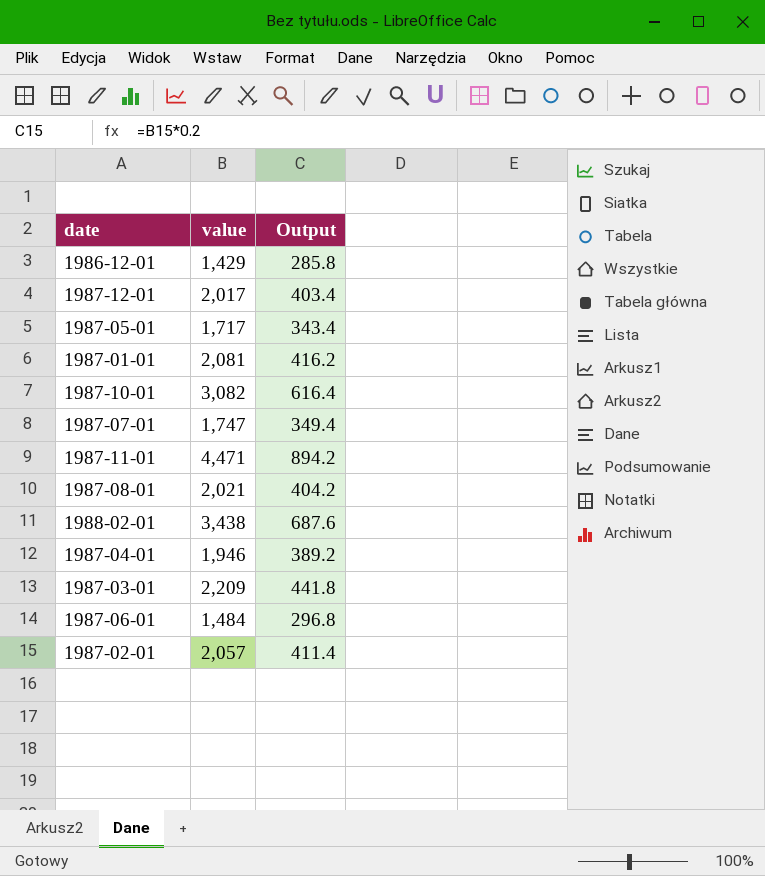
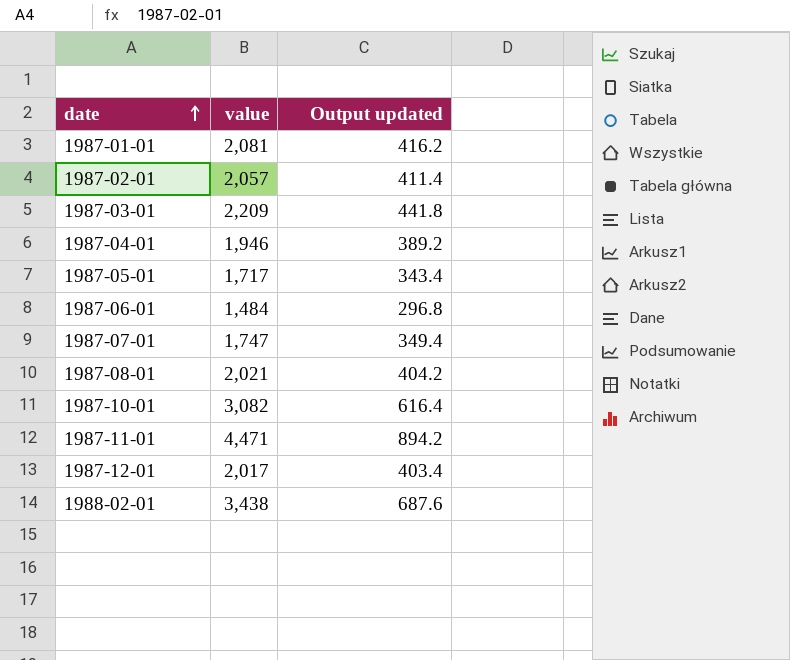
row order: none -> date ascending
column name: Output -> Output updated
row 1986-12-01: 1,429 | 285.8 -> none

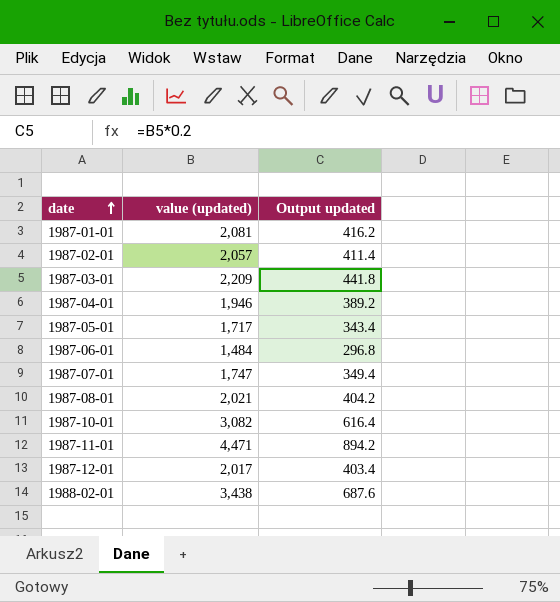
column name: value -> value (updated)

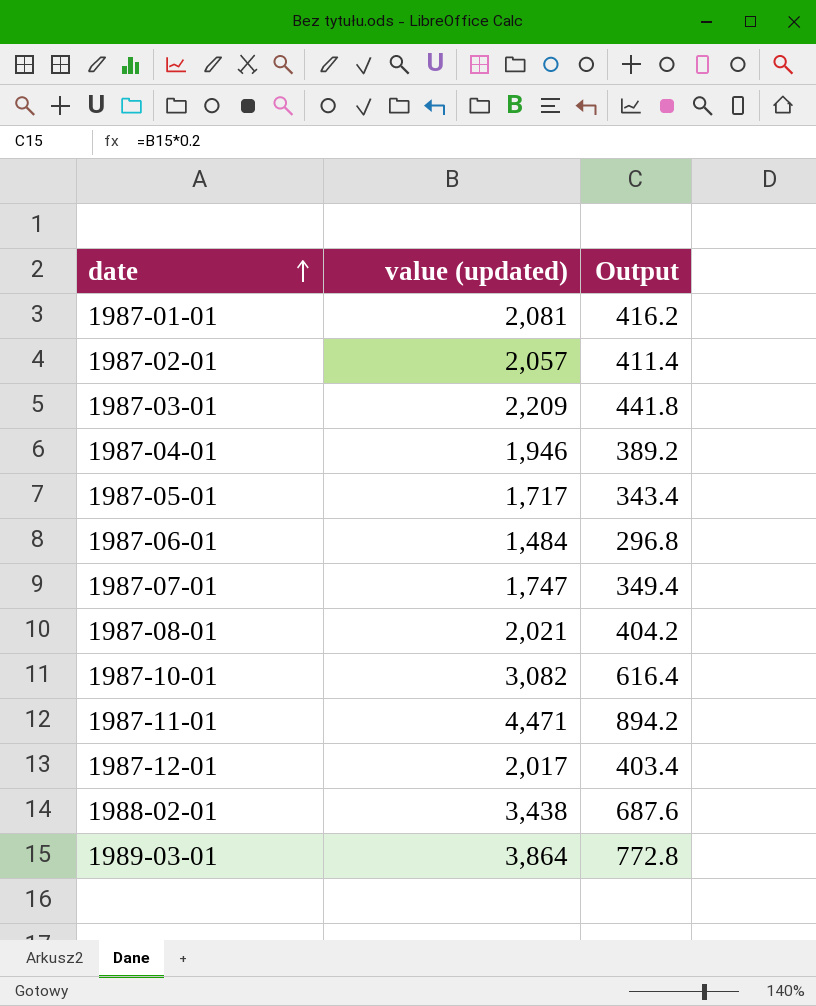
column name: Output updated -> Output
row 1989-03-01: none -> 3,864 | 772.8

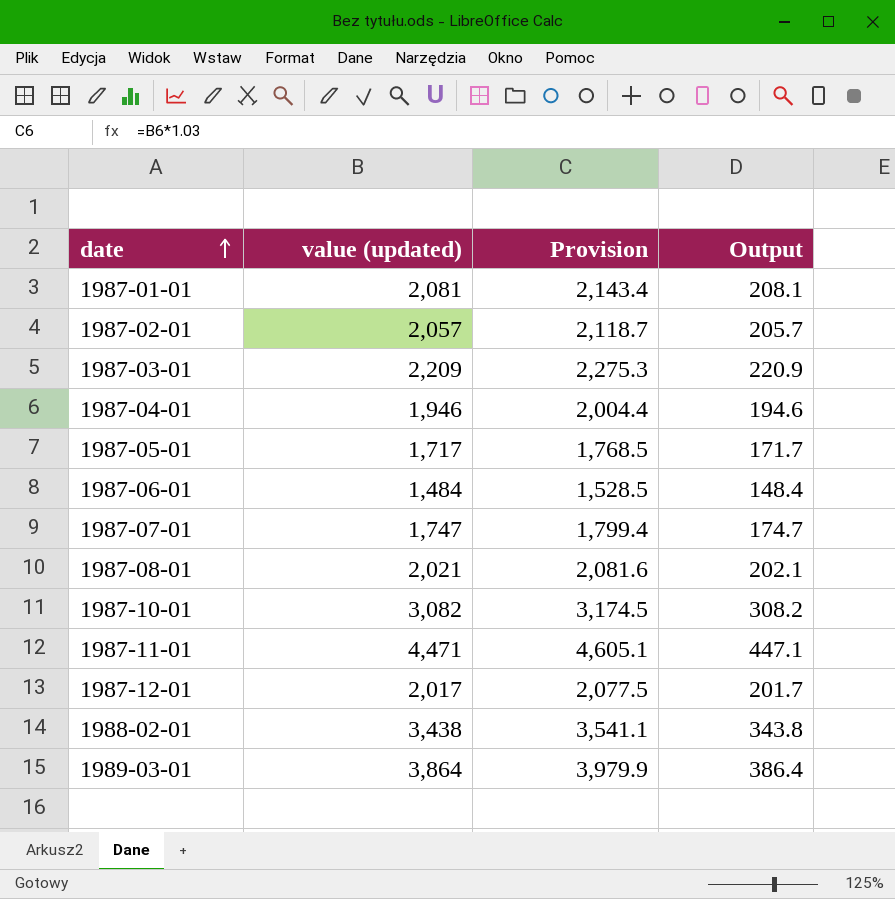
column Provision | formula: none -> [value (updated)] * 1.03
column Output | formula: [value (updated)] * 0.2 -> [value (updated)] * 0.1

